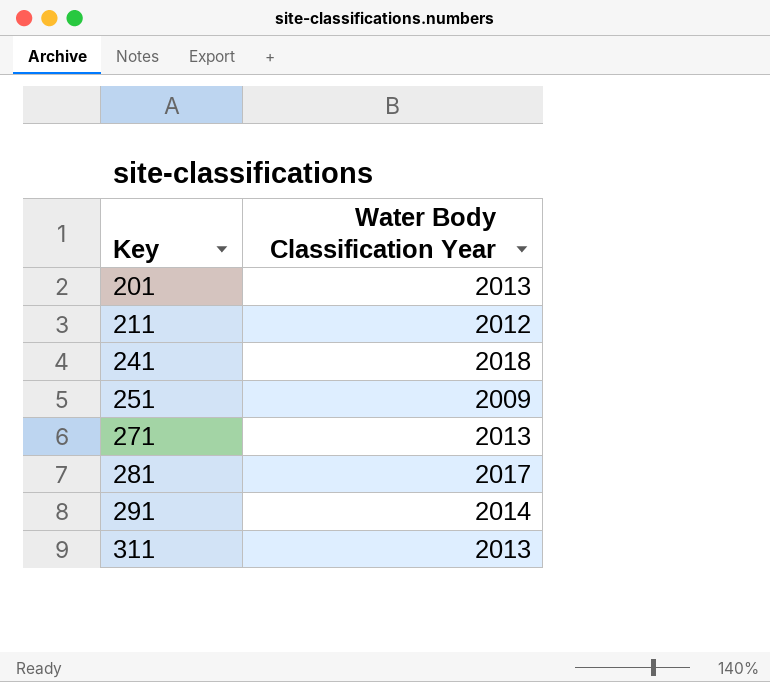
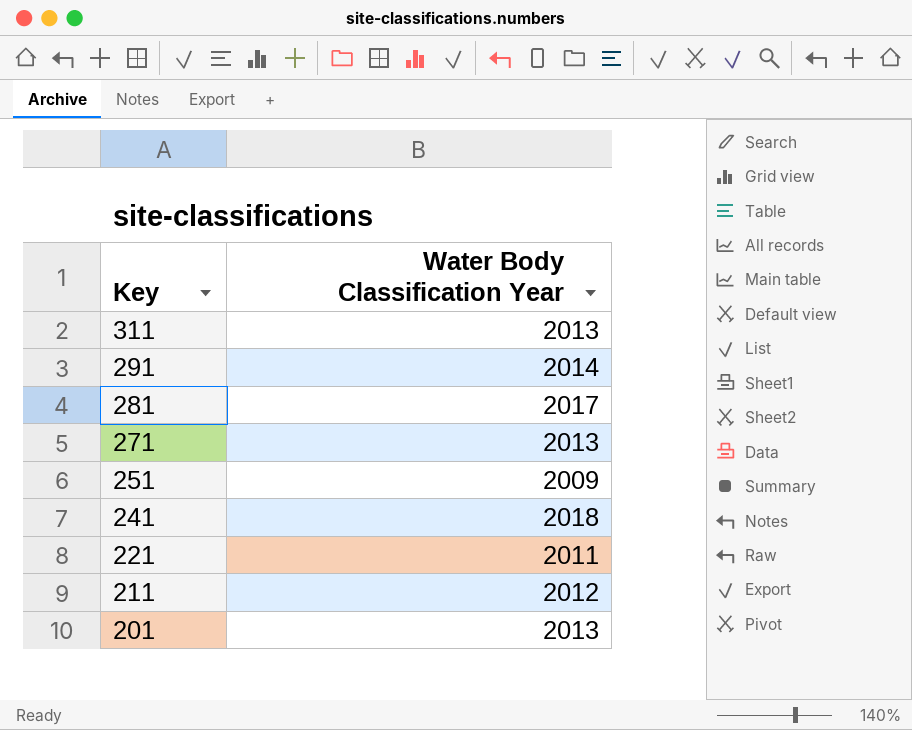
row order: Key ascending -> Key descending
row 221: none -> 2011

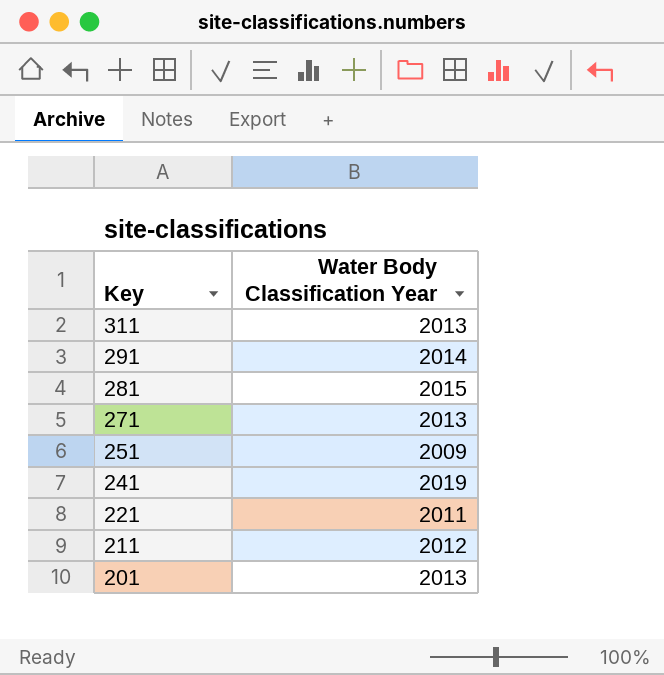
281 | Water Body Classification Year: 2017 -> 2015
241 | Water Body Classification Year: 2018 -> 2019

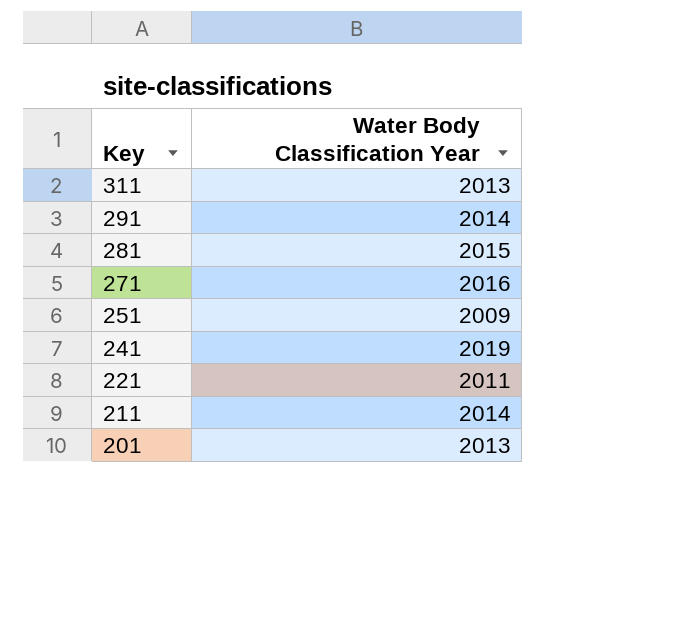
271 | Water Body Classification Year: 2013 -> 2016
211 | Water Body Classification Year: 2012 -> 2014

